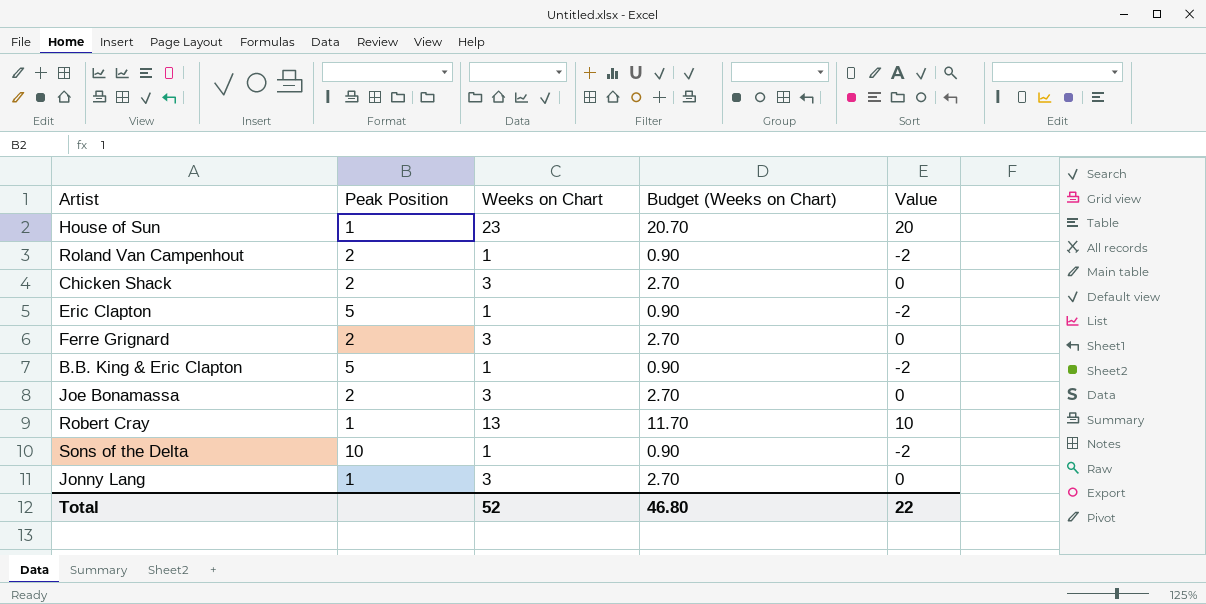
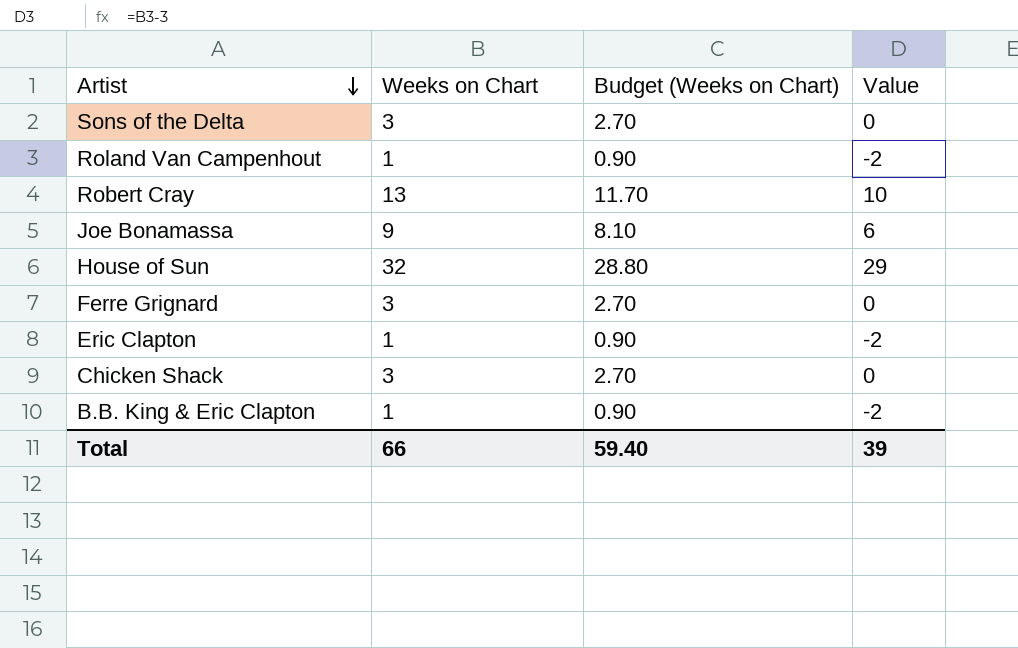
row order: none -> Artist descending
column Peak Position | position: 2 -> none
row Jonny Lang: 1 | 3 | 2.70 | 0 -> none
Sons of the Delta | Weeks on Chart: 1 -> 3
Sons of the Delta | Budget (Weeks on Chart): 0.90 -> 2.70
Sons of the Delta | Value: -2 -> 0
Joe Bonamassa | Weeks on Chart: 3 -> 9
Joe Bonamassa | Budget (Weeks on Chart): 2.70 -> 8.10
Joe Bonamassa | Value: 0 -> 6
House of Sun | Weeks on Chart: 23 -> 32
House of Sun | Budget (Weeks on Chart): 20.70 -> 28.80
House of Sun | Value: 20 -> 29
Total | Weeks on Chart: 52 -> 66
Total | Budget (Weeks on Chart): 46.80 -> 59.40
Total | Value: 22 -> 39

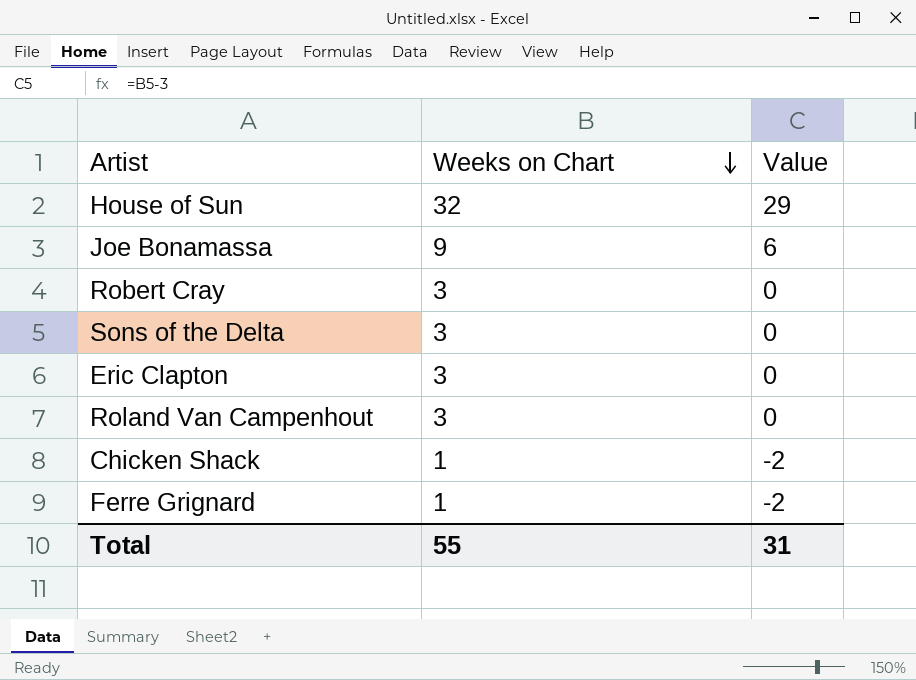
row order: Artist descending -> Weeks on Chart descending
column Budget (Weeks on Chart) | formula: [Weeks on Chart] * 0.9 -> none
row B.B. King & Eric Clapton: 1 | 0.90 | -2 -> none
Robert Cray | Weeks on Chart: 13 -> 3
Robert Cray | Value: 10 -> 0
Eric Clapton | Weeks on Chart: 1 -> 3
Eric Clapton | Value: -2 -> 0
Roland Van Campenhout | Weeks on Chart: 1 -> 3
Roland Van Campenhout | Value: -2 -> 0
Chicken Shack | Weeks on Chart: 3 -> 1
Chicken Shack | Value: 0 -> -2
Ferre Grignard | Weeks on Chart: 3 -> 1
Ferre Grignard | Value: 0 -> -2
Total | Weeks on Chart: 66 -> 55
Total | Value: 39 -> 31

